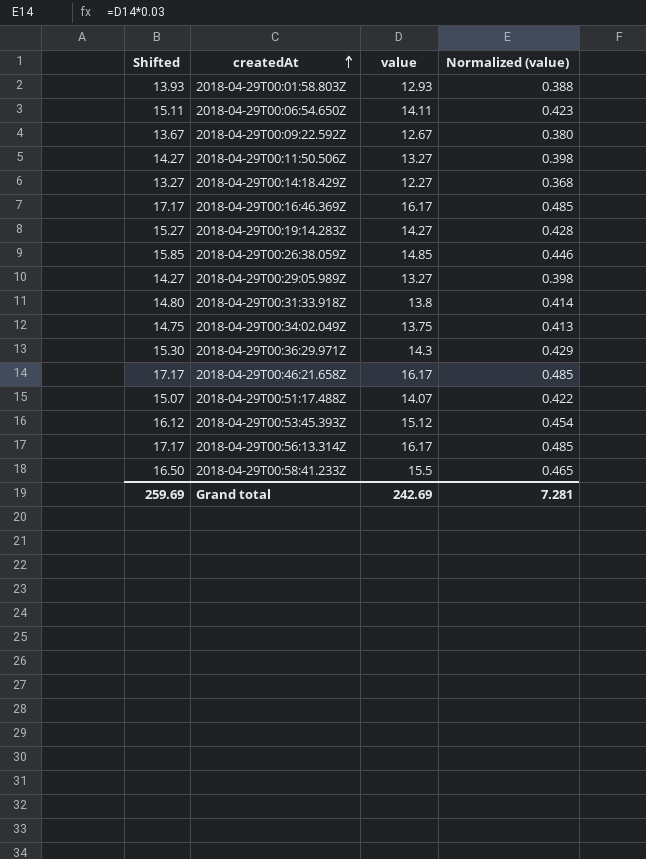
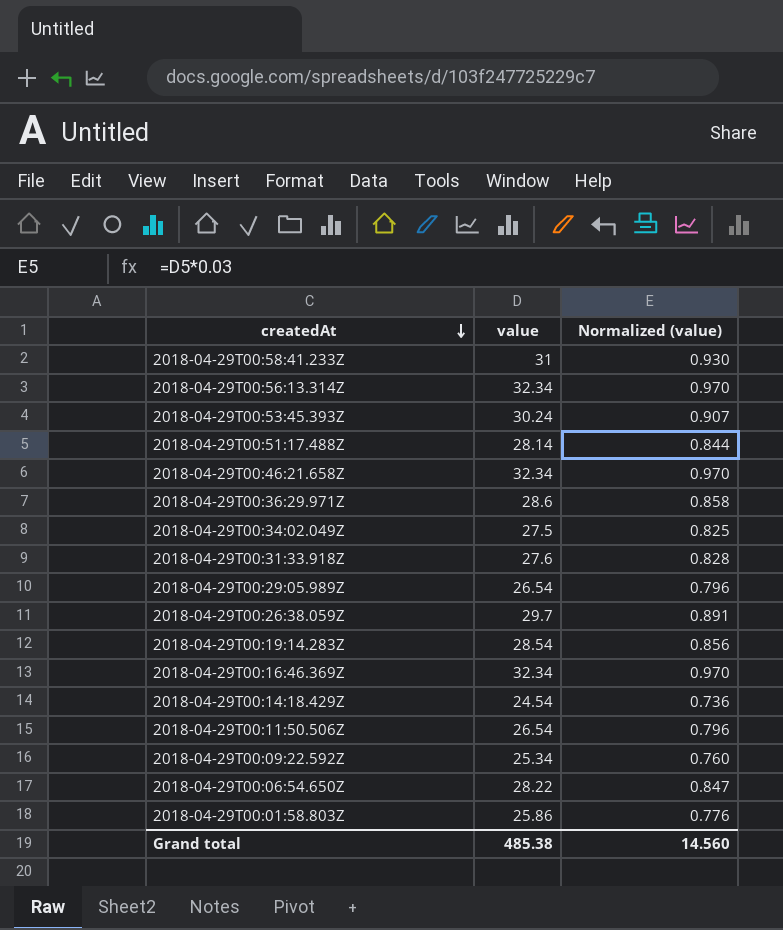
row order: createdAt ascending -> createdAt descending
column Shifted | formula: [value] + 1 -> none
2018-04-29T00:58:41.233Z | value: 15.5 -> 31
2018-04-29T00:58:41.233Z | Normalized (value): 0.465 -> 0.930
2018-04-29T00:56:13.314Z | value: 16.17 -> 32.34
2018-04-29T00:56:13.314Z | Normalized (value): 0.485 -> 0.970
2018-04-29T00:53:45.393Z | value: 15.12 -> 30.24
2018-04-29T00:53:45.393Z | Normalized (value): 0.454 -> 0.907
2018-04-29T00:51:17.488Z | value: 14.07 -> 28.14
2018-04-29T00:51:17.488Z | Normalized (value): 0.422 -> 0.844
2018-04-29T00:46:21.658Z | value: 16.17 -> 32.34
2018-04-29T00:46:21.658Z | Normalized (value): 0.485 -> 0.970
2018-04-29T00:36:29.971Z | value: 14.3 -> 28.6
2018-04-29T00:36:29.971Z | Normalized (value): 0.429 -> 0.858
2018-04-29T00:34:02.049Z | value: 13.75 -> 27.5
2018-04-29T00:34:02.049Z | Normalized (value): 0.413 -> 0.825
2018-04-29T00:31:33.918Z | value: 13.8 -> 27.6
2018-04-29T00:31:33.918Z | Normalized (value): 0.414 -> 0.828
2018-04-29T00:29:05.989Z | value: 13.27 -> 26.54
2018-04-29T00:29:05.989Z | Normalized (value): 0.398 -> 0.796
2018-04-29T00:26:38.059Z | value: 14.85 -> 29.7
2018-04-29T00:26:38.059Z | Normalized (value): 0.446 -> 0.891
2018-04-29T00:19:14.283Z | value: 14.27 -> 28.54
2018-04-29T00:19:14.283Z | Normalized (value): 0.428 -> 0.856
2018-04-29T00:16:46.369Z | value: 16.17 -> 32.34
2018-04-29T00:16:46.369Z | Normalized (value): 0.485 -> 0.970
2018-04-29T00:14:18.429Z | value: 12.27 -> 24.54
2018-04-29T00:14:18.429Z | Normalized (value): 0.368 -> 0.736
2018-04-29T00:11:50.506Z | value: 13.27 -> 26.54
2018-04-29T00:11:50.506Z | Normalized (value): 0.398 -> 0.796
2018-04-29T00:09:22.592Z | value: 12.67 -> 25.34
2018-04-29T00:09:22.592Z | Normalized (value): 0.380 -> 0.760
2018-04-29T00:06:54.650Z | value: 14.11 -> 28.22
2018-04-29T00:06:54.650Z | Normalized (value): 0.423 -> 0.847
2018-04-29T00:01:58.803Z | value: 12.93 -> 25.86
2018-04-29T00:01:58.803Z | Normalized (value): 0.388 -> 0.776
Grand total | value: 242.69 -> 485.38
Grand total | Normalized (value): 7.281 -> 14.560

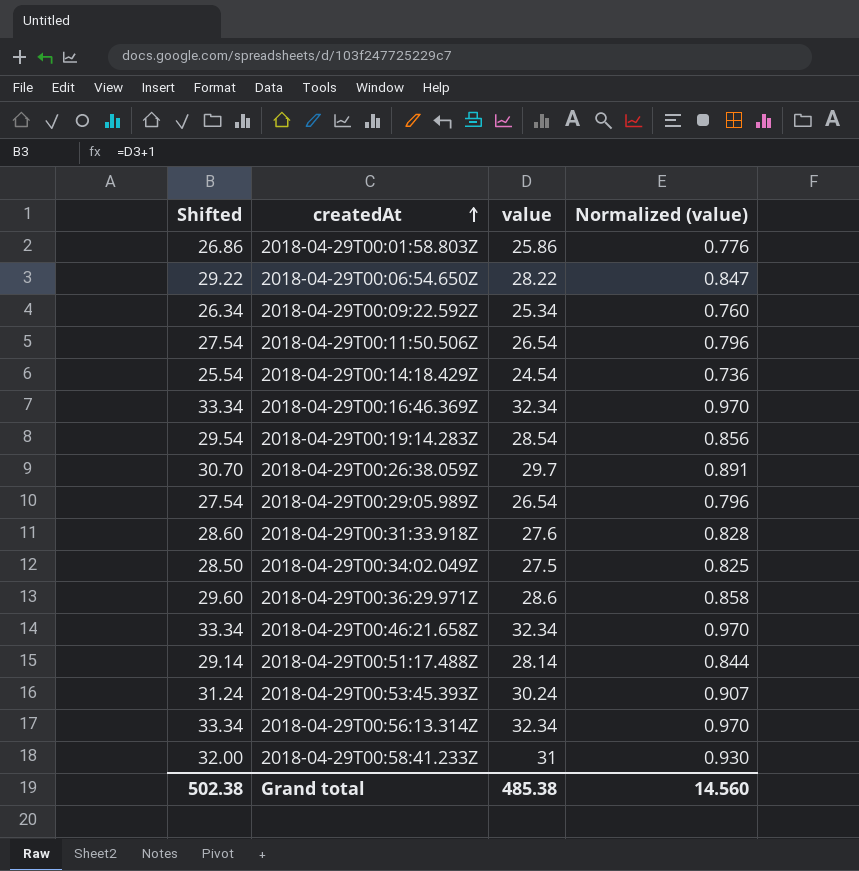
row order: createdAt descending -> createdAt ascending
column Shifted | formula: none -> [value] + 1

